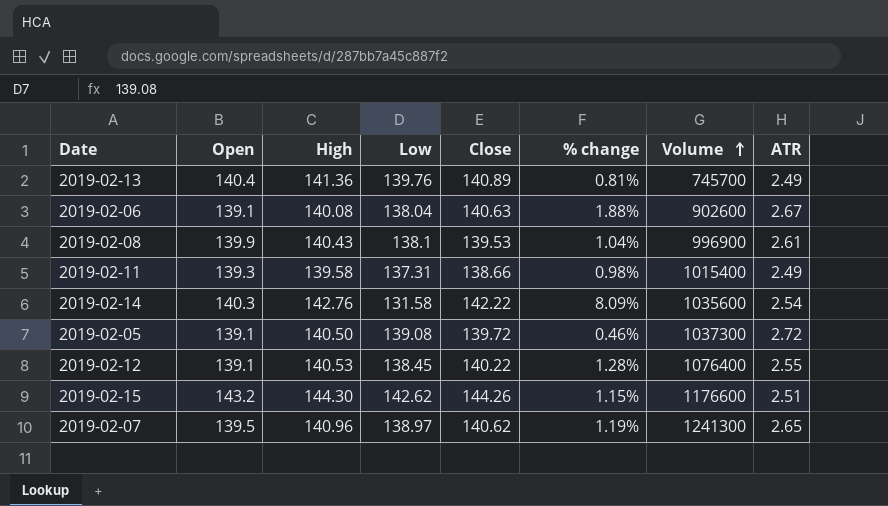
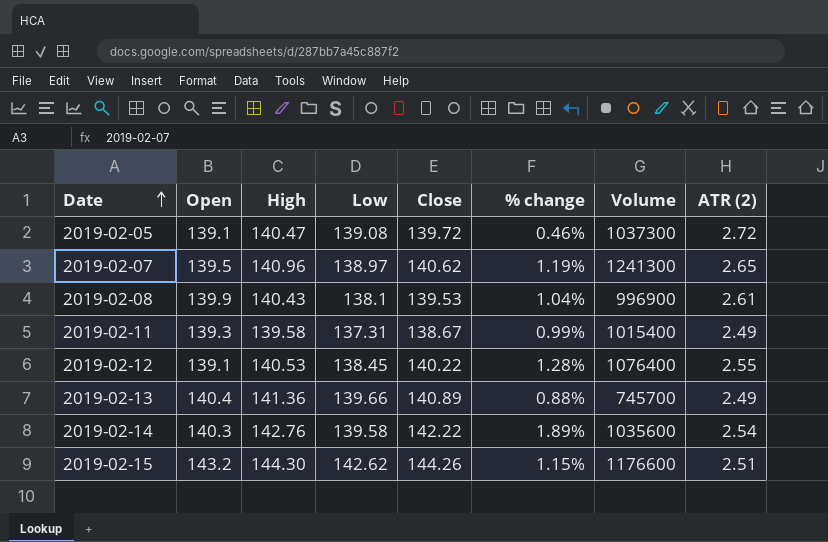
row order: Volume ascending -> Date ascending
column name: ATR -> ATR (2)
row 2019-02-06: 139.1 | 140.08 | 138.04 | 140.63 | 1.88% | 902600 | 2.67 -> none
2019-02-05 | High: 140.50 -> 140.47
2019-02-11 | Close: 138.66 -> 138.67
2019-02-11 | % change: 0.98% -> 0.99%
2019-02-13 | Low: 139.76 -> 139.66
2019-02-13 | % change: 0.81% -> 0.88%
2019-02-14 | Low: 131.58 -> 139.58
2019-02-14 | % change: 8.09% -> 1.89%

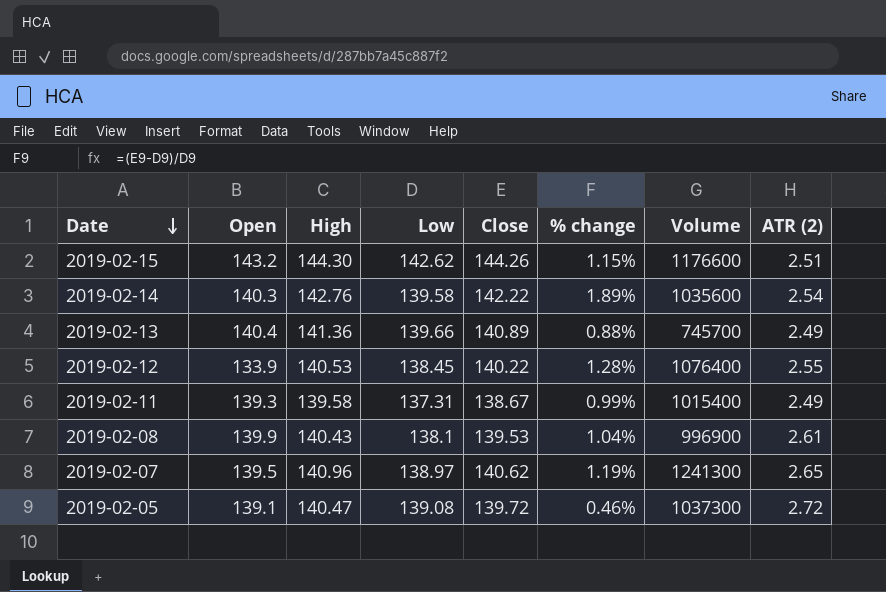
row order: Date ascending -> Date descending
2019-02-12 | Open: 139.1 -> 133.9

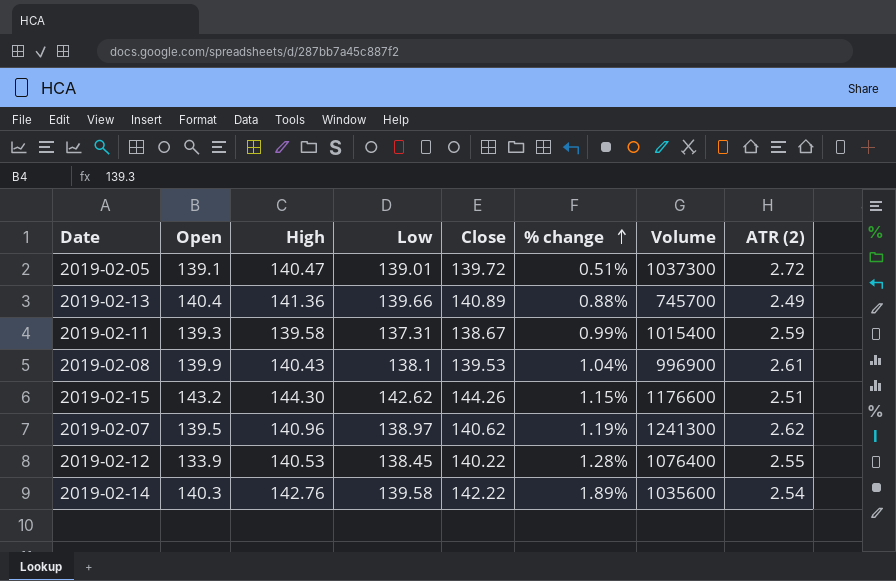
row order: Date descending -> % change ascending
2019-02-05 | Low: 139.08 -> 139.01
2019-02-05 | % change: 0.46% -> 0.51%
2019-02-11 | ATR (2): 2.49 -> 2.59
2019-02-07 | ATR (2): 2.65 -> 2.62

